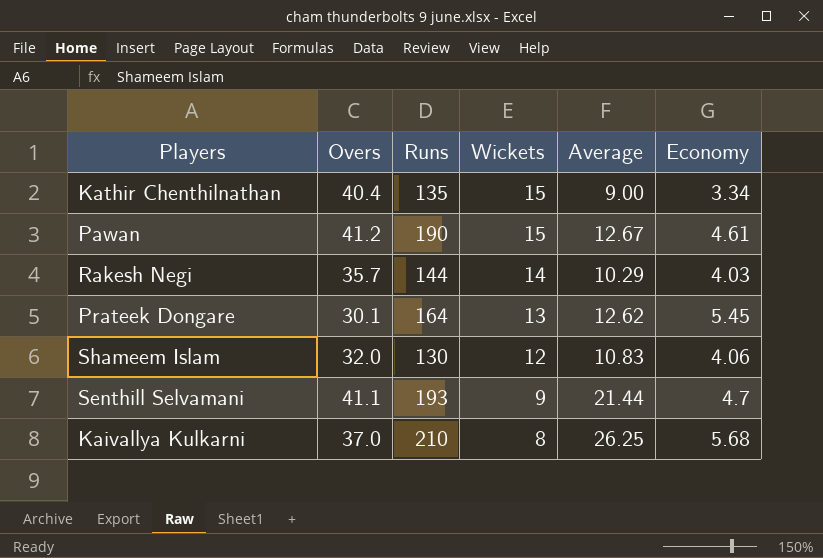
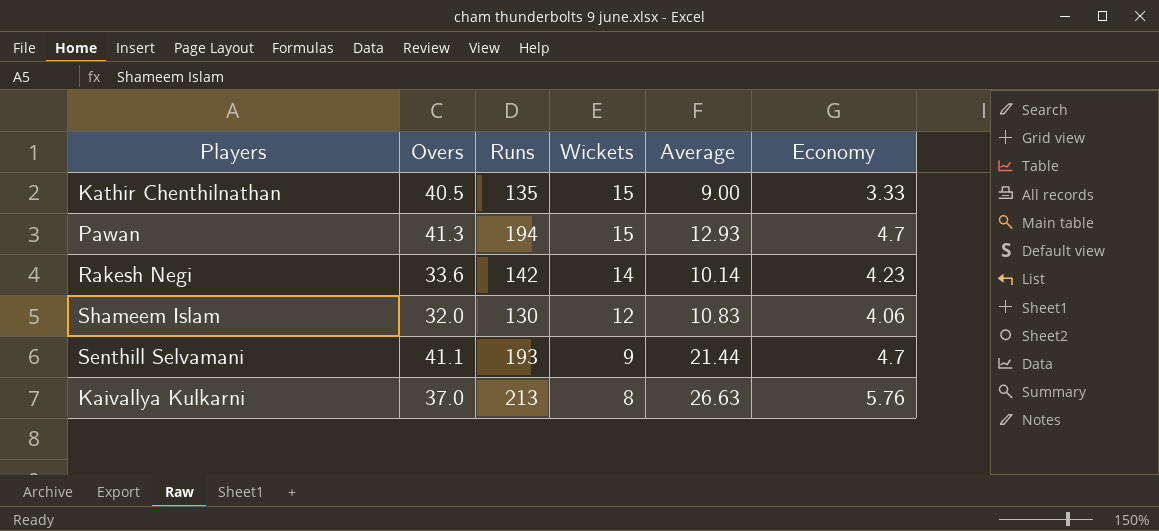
row Prateek Dongare: 30.1 | 164 | 13 | 12.62 | 5.45 -> none
Kathir Chenthilnathan | Overs: 40.4 -> 40.5
Kathir Chenthilnathan | Economy: 3.34 -> 3.33
Pawan | Overs: 41.2 -> 41.3
Pawan | Runs: 190 -> 194
Pawan | Average: 12.67 -> 12.93
Pawan | Economy: 4.61 -> 4.7
Rakesh Negi | Overs: 35.7 -> 33.6
Rakesh Negi | Runs: 144 -> 142
Rakesh Negi | Average: 10.29 -> 10.14
Rakesh Negi | Economy: 4.03 -> 4.23
Kaivallya Kulkarni | Runs: 210 -> 213
Kaivallya Kulkarni | Average: 26.25 -> 26.63
Kaivallya Kulkarni | Economy: 5.68 -> 5.76

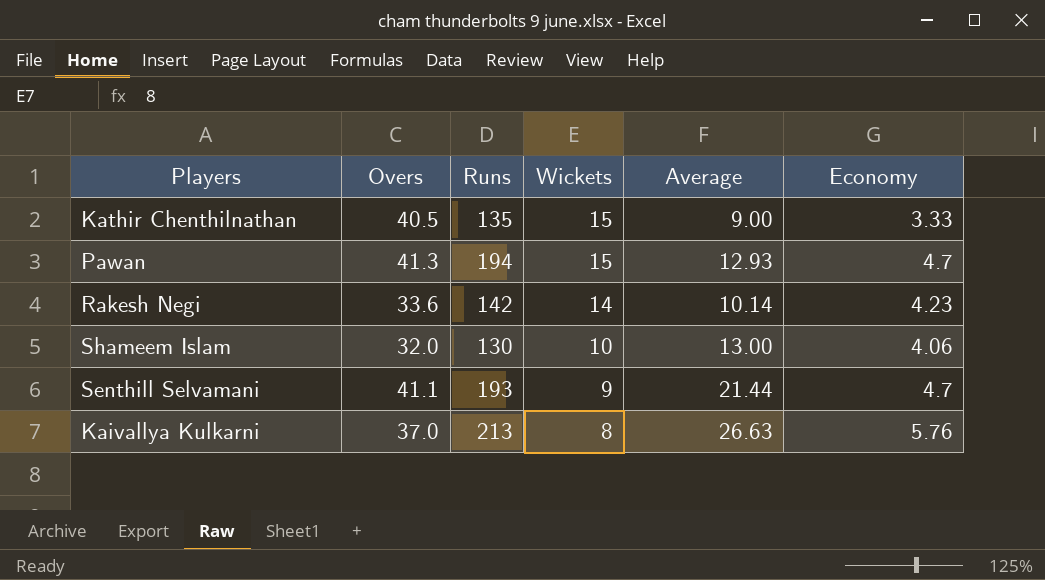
Shameem Islam | Wickets: 12 -> 10
Shameem Islam | Average: 10.83 -> 13.00

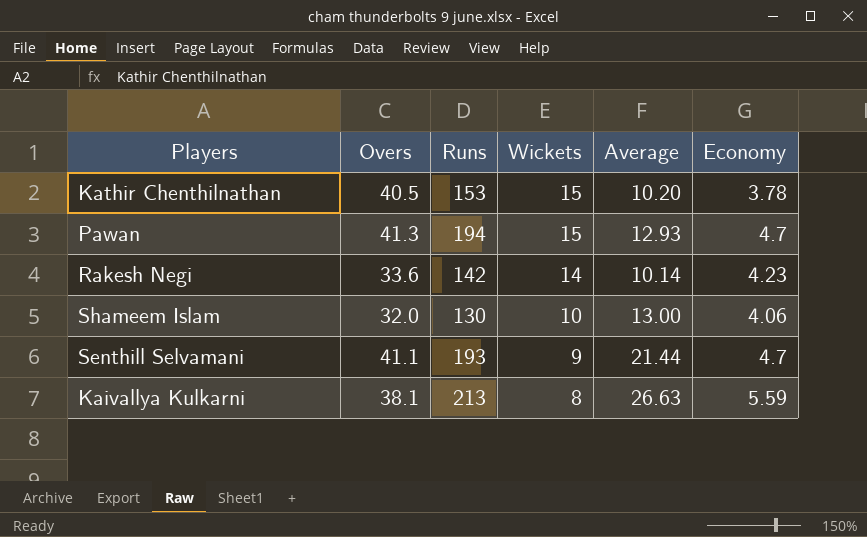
Kathir Chenthilnathan | Runs: 135 -> 153
Kathir Chenthilnathan | Average: 9.00 -> 10.20
Kathir Chenthilnathan | Economy: 3.33 -> 3.78
Kaivallya Kulkarni | Overs: 37.0 -> 38.1
Kaivallya Kulkarni | Economy: 5.76 -> 5.59

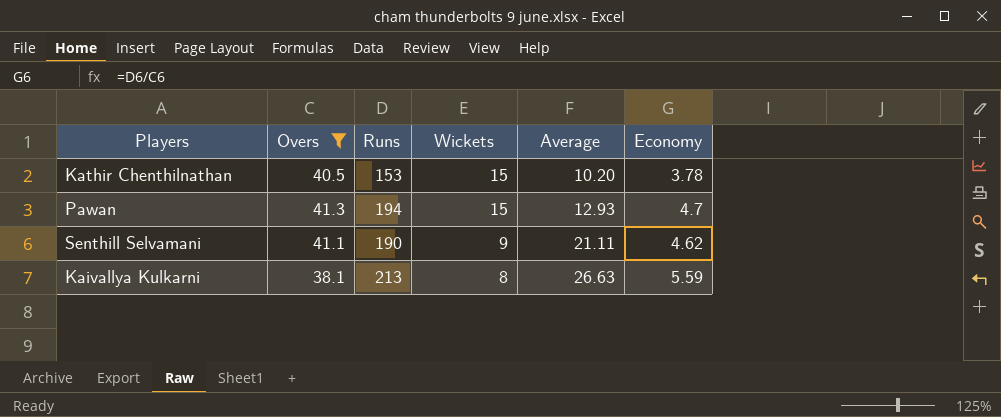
filter: none -> Overs >= 38.1
Senthill Selvamani | Runs: 193 -> 190
Senthill Selvamani | Average: 21.44 -> 21.11
Senthill Selvamani | Economy: 4.7 -> 4.62

